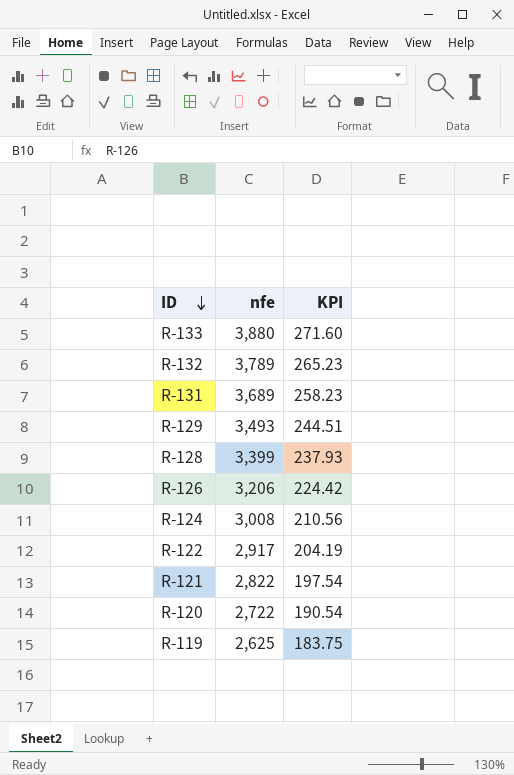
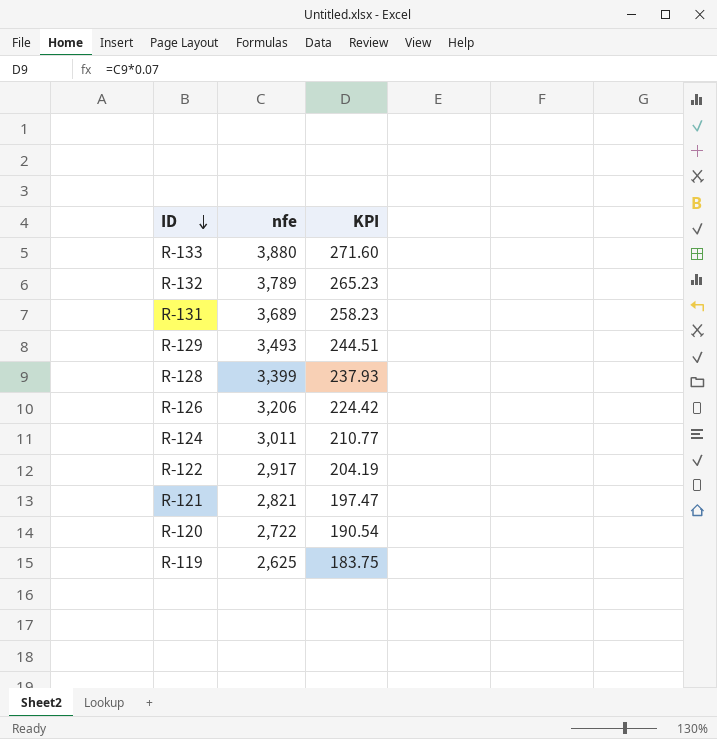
R-124 | nfe: 3,008 -> 3,011
R-124 | KPI: 210.56 -> 210.77
R-121 | nfe: 2,822 -> 2,821
R-121 | KPI: 197.54 -> 197.47

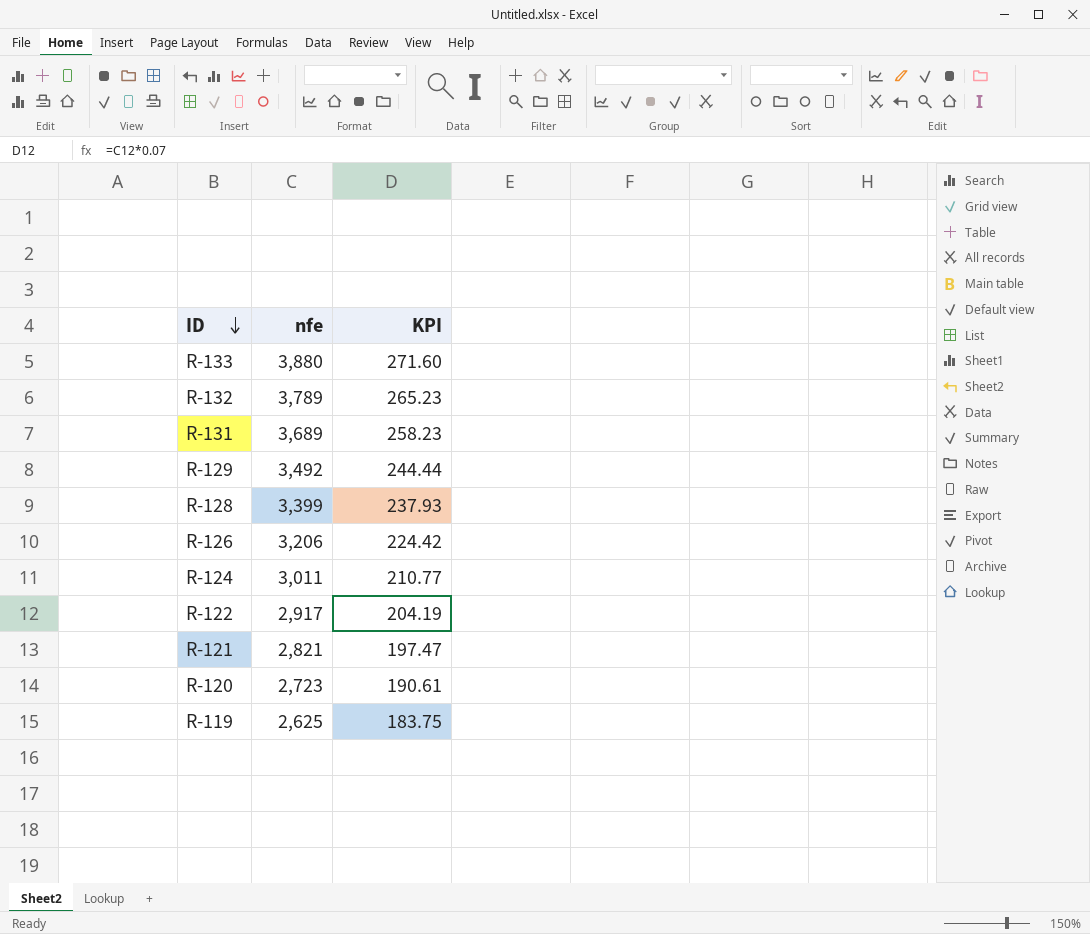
R-129 | nfe: 3,493 -> 3,492
R-129 | KPI: 244.51 -> 244.44
R-120 | nfe: 2,722 -> 2,723
R-120 | KPI: 190.54 -> 190.61

